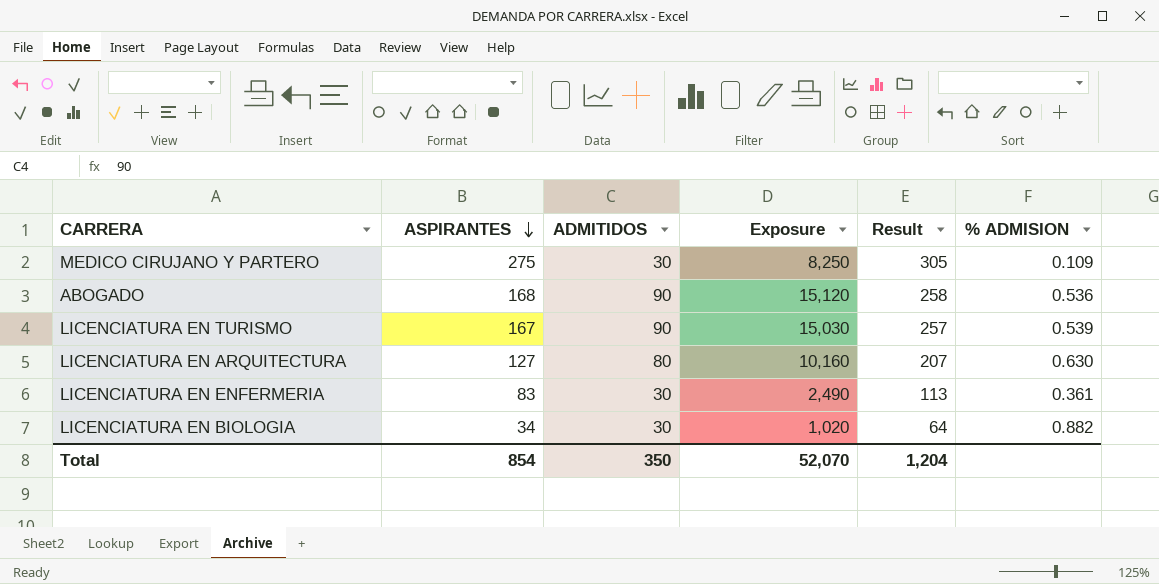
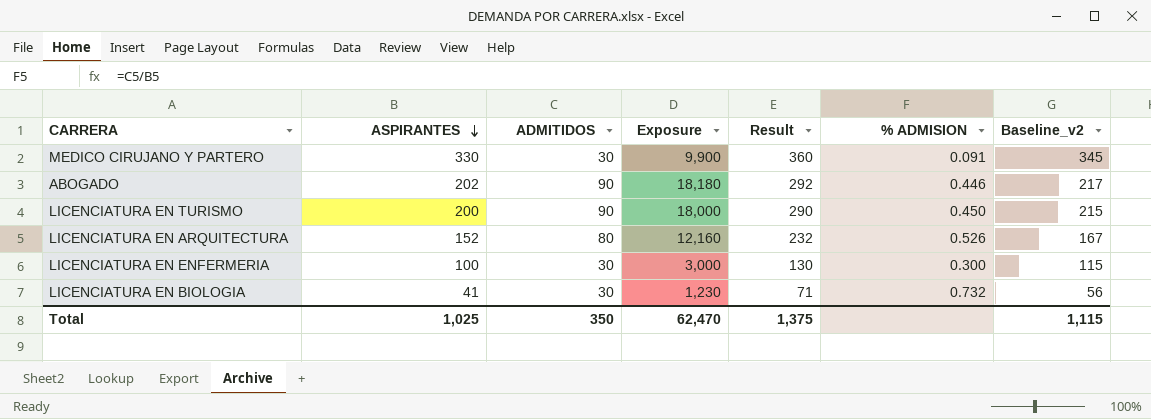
column Baseline_v2 | formula: none -> [ASPIRANTES] + 15
MEDICO CIRUJANO Y PARTERO | ASPIRANTES: 275 -> 330
MEDICO CIRUJANO Y PARTERO | Exposure: 8,250 -> 9,900
MEDICO CIRUJANO Y PARTERO | Result: 305 -> 360
MEDICO CIRUJANO Y PARTERO | % ADMISION: 0.109 -> 0.091
ABOGADO | ASPIRANTES: 168 -> 202
ABOGADO | Exposure: 15,120 -> 18,180
ABOGADO | Result: 258 -> 292
ABOGADO | % ADMISION: 0.536 -> 0.446
LICENCIATURA EN TURISMO | ASPIRANTES: 167 -> 200
LICENCIATURA EN TURISMO | Exposure: 15,030 -> 18,000
LICENCIATURA EN TURISMO | Result: 257 -> 290
LICENCIATURA EN TURISMO | % ADMISION: 0.539 -> 0.450
LICENCIATURA EN ARQUITECTURA | ASPIRANTES: 127 -> 152
LICENCIATURA EN ARQUITECTURA | Exposure: 10,160 -> 12,160
LICENCIATURA EN ARQUITECTURA | Result: 207 -> 232
LICENCIATURA EN ARQUITECTURA | % ADMISION: 0.630 -> 0.526
LICENCIATURA EN ENFERMERIA | ASPIRANTES: 83 -> 100
LICENCIATURA EN ENFERMERIA | Exposure: 2,490 -> 3,000
LICENCIATURA EN ENFERMERIA | Result: 113 -> 130
LICENCIATURA EN ENFERMERIA | % ADMISION: 0.361 -> 0.300
LICENCIATURA EN BIOLOGIA | ASPIRANTES: 34 -> 41
LICENCIATURA EN BIOLOGIA | Exposure: 1,020 -> 1,230
LICENCIATURA EN BIOLOGIA | Result: 64 -> 71
LICENCIATURA EN BIOLOGIA | % ADMISION: 0.882 -> 0.732
Total | ASPIRANTES: 854 -> 1,025
Total | Exposure: 52,070 -> 62,470
Total | Result: 1,204 -> 1,375

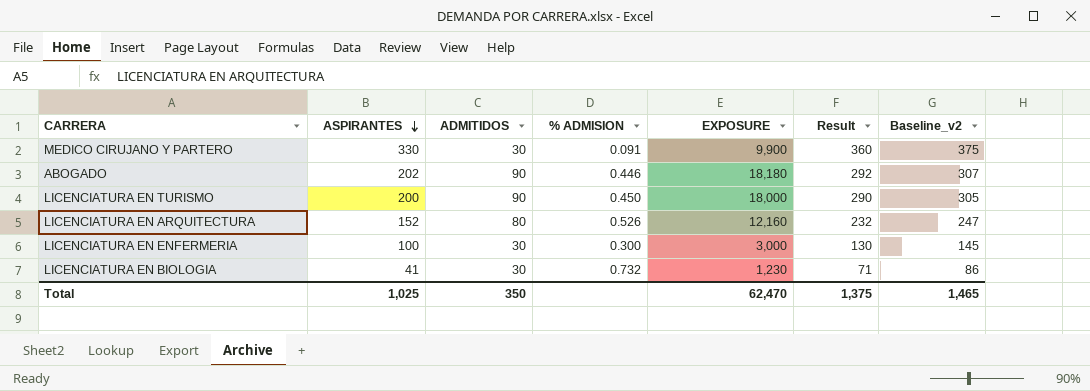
column % ADMISION | position: 6 -> 4
column name: Exposure -> EXPOSURE
column Baseline_v2 | formula: [ASPIRANTES] + 15 -> [Result] + 15
Total | Baseline_v2: 1,115 -> 1,465

